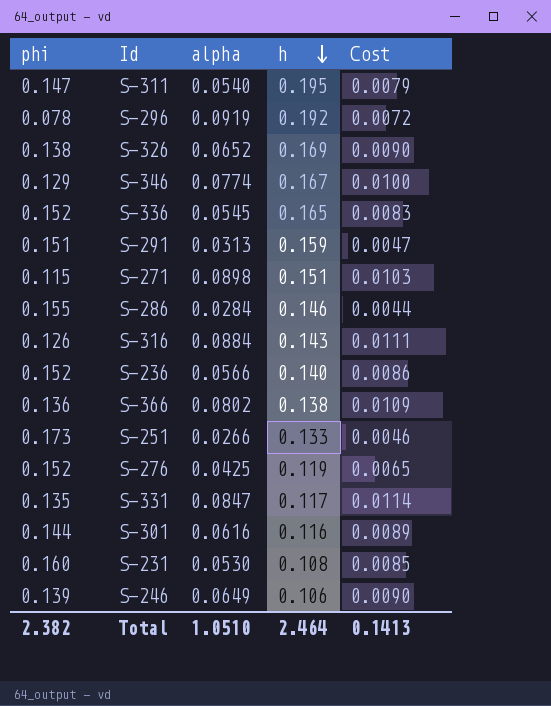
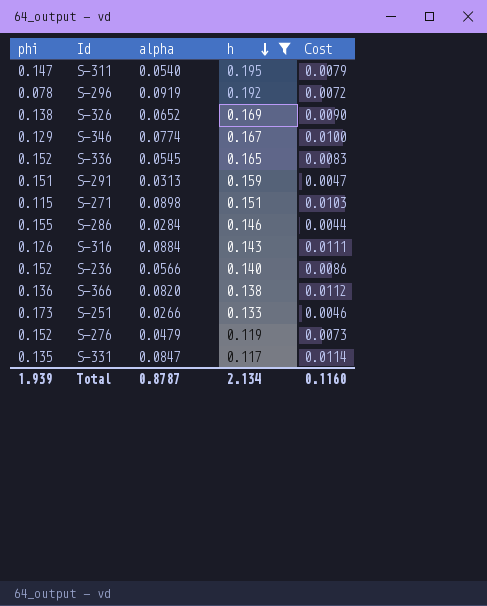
filter: none -> h >= 0.117
S-366 | alpha: 0.0802 -> 0.0820
S-366 | Cost: 0.0109 -> 0.0112
S-276 | alpha: 0.0425 -> 0.0479
S-276 | Cost: 0.0065 -> 0.0073
Total | phi: 2.382 -> 1.939
Total | alpha: 1.0510 -> 0.8787
Total | h: 2.464 -> 2.134
Total | Cost: 0.1413 -> 0.1160

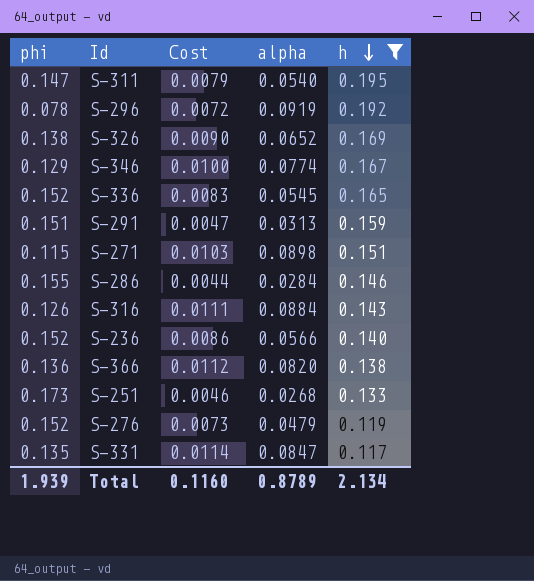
column Cost | position: 5 -> 3
S-251 | alpha: 0.0266 -> 0.0268
Total | alpha: 0.8787 -> 0.8789

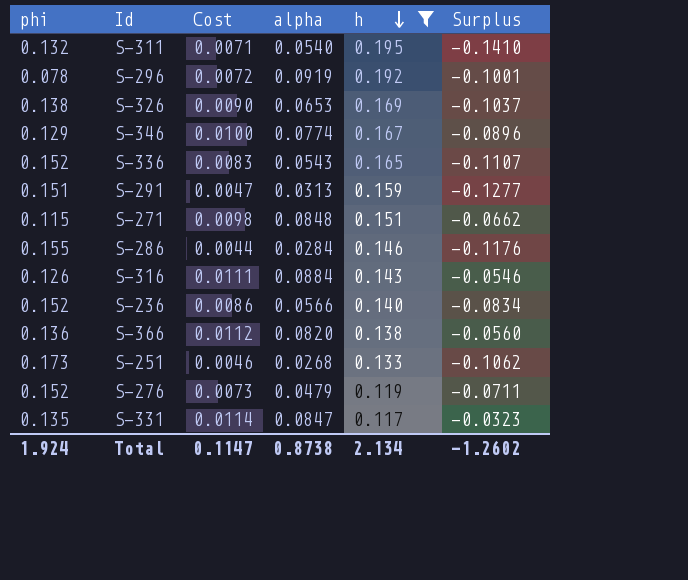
column Surplus | formula: none -> [alpha] - [h]
S-311 | phi: 0.147 -> 0.132
S-311 | Cost: 0.0079 -> 0.0071
S-326 | alpha: 0.0652 -> 0.0653
S-336 | alpha: 0.0545 -> 0.0543
S-271 | Cost: 0.0103 -> 0.0098
S-271 | alpha: 0.0898 -> 0.0848
Total | phi: 1.939 -> 1.924
Total | Cost: 0.1160 -> 0.1147
Total | alpha: 0.8789 -> 0.8738

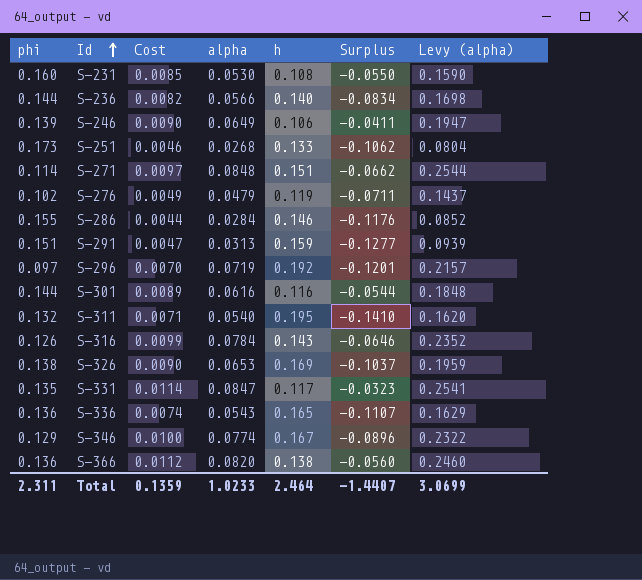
filter: h >= 0.117 -> none
row order: h descending -> Id ascending
column Levy (alpha) | formula: none -> [alpha] * 3
S-236 | phi: 0.152 -> 0.144
S-236 | Cost: 0.0086 -> 0.0082
S-271 | phi: 0.115 -> 0.114
S-271 | Cost: 0.0098 -> 0.0097
S-276 | phi: 0.152 -> 0.102
S-276 | Cost: 0.0073 -> 0.0049
S-296 | phi: 0.078 -> 0.097
S-296 | Cost: 0.0072 -> 0.0070
S-296 | alpha: 0.0919 -> 0.0719
S-296 | Surplus: -0.1001 -> -0.1201
S-316 | Cost: 0.0111 -> 0.0099
S-316 | alpha: 0.0884 -> 0.0784
S-316 | Surplus: -0.0546 -> -0.0646
S-336 | phi: 0.152 -> 0.136
S-336 | Cost: 0.0083 -> 0.0074
Total | phi: 1.924 -> 2.311
Total | Cost: 0.1147 -> 0.1359
Total | alpha: 0.8738 -> 1.0233
Total | h: 2.134 -> 2.464
Total | Surplus: -1.2602 -> -1.4407

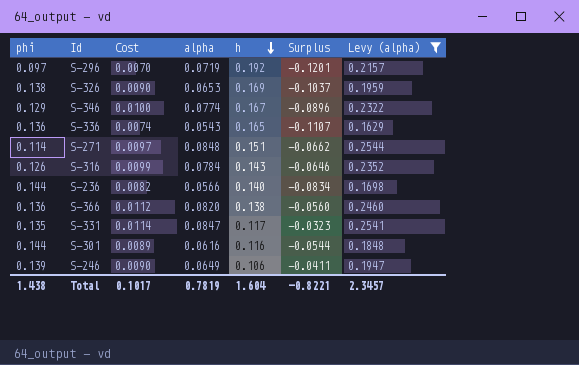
filter: none -> Levy (alpha) >= 0.1629
row order: Id ascending -> h descending
Total | phi: 2.311 -> 1.438
Total | Cost: 0.1359 -> 0.1017
Total | alpha: 1.0233 -> 0.7819
Total | h: 2.464 -> 1.604
Total | Surplus: -1.4407 -> -0.8221
Total | Levy (alpha): 3.0699 -> 2.3457

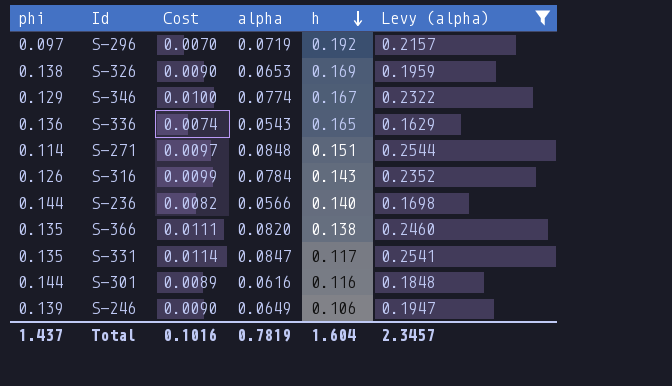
column Surplus | formula: [alpha] - [h] -> none
S-366 | phi: 0.136 -> 0.135
S-366 | Cost: 0.0112 -> 0.0111
Total | phi: 1.438 -> 1.437
Total | Cost: 0.1017 -> 0.1016

